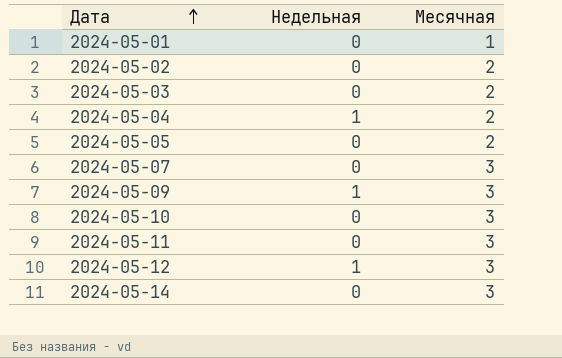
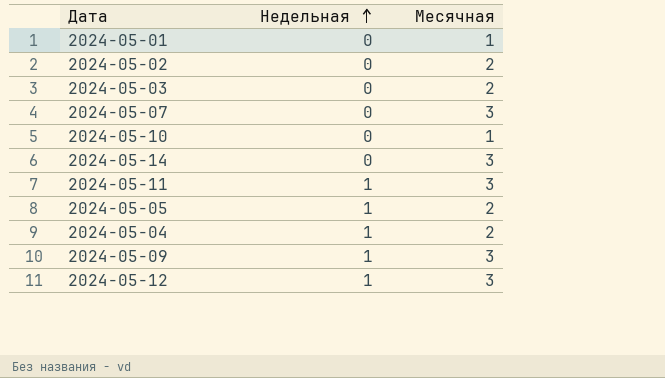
row order: Дата ascending -> Недельная ascending
2024-05-10 | Месячная: 3 -> 1
2024-05-11 | Недельная: 0 -> 1
2024-05-05 | Недельная: 0 -> 1

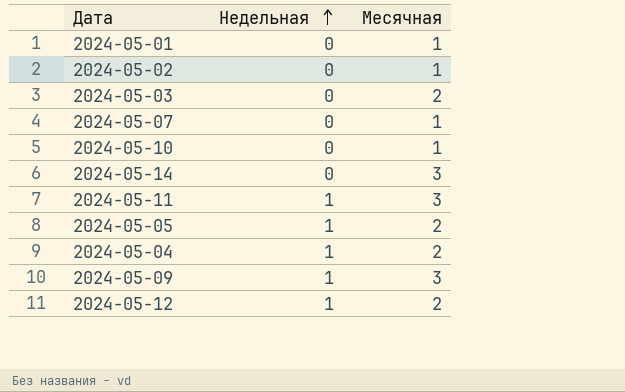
2024-05-02 | Месячная: 2 -> 1
2024-05-07 | Месячная: 3 -> 1
2024-05-12 | Месячная: 3 -> 2

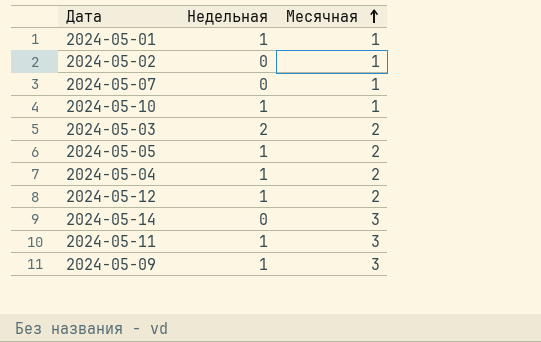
row order: Недельная ascending -> Месячная ascending
2024-05-01 | Недельная: 0 -> 1
2024-05-10 | Недельная: 0 -> 1
2024-05-03 | Недельная: 0 -> 2

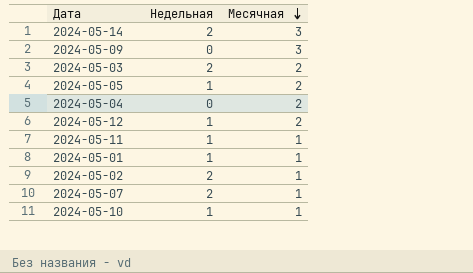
row order: Месячная ascending -> Месячная descending
2024-05-14 | Недельная: 0 -> 2
2024-05-09 | Недельная: 1 -> 0
2024-05-04 | Недельная: 1 -> 0
2024-05-11 | Месячная: 3 -> 1
2024-05-02 | Недельная: 0 -> 2
2024-05-07 | Недельная: 0 -> 2

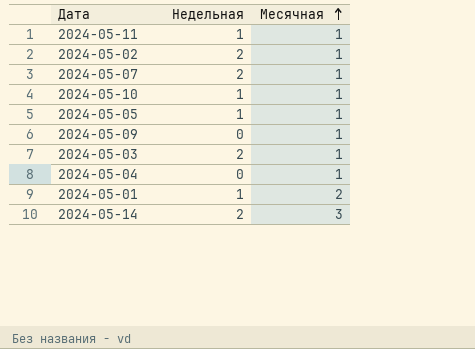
row order: Месячная descending -> Месячная ascending
row 2024-05-12: 1 | 2 -> none
2024-05-05 | Месячная: 2 -> 1
2024-05-09 | Месячная: 3 -> 1
2024-05-03 | Месячная: 2 -> 1
2024-05-04 | Месячная: 2 -> 1
2024-05-01 | Месячная: 1 -> 2

